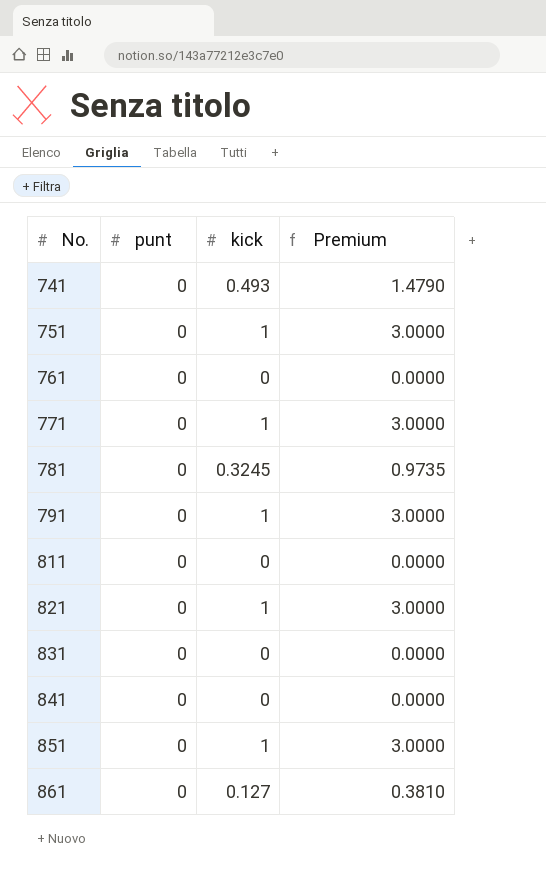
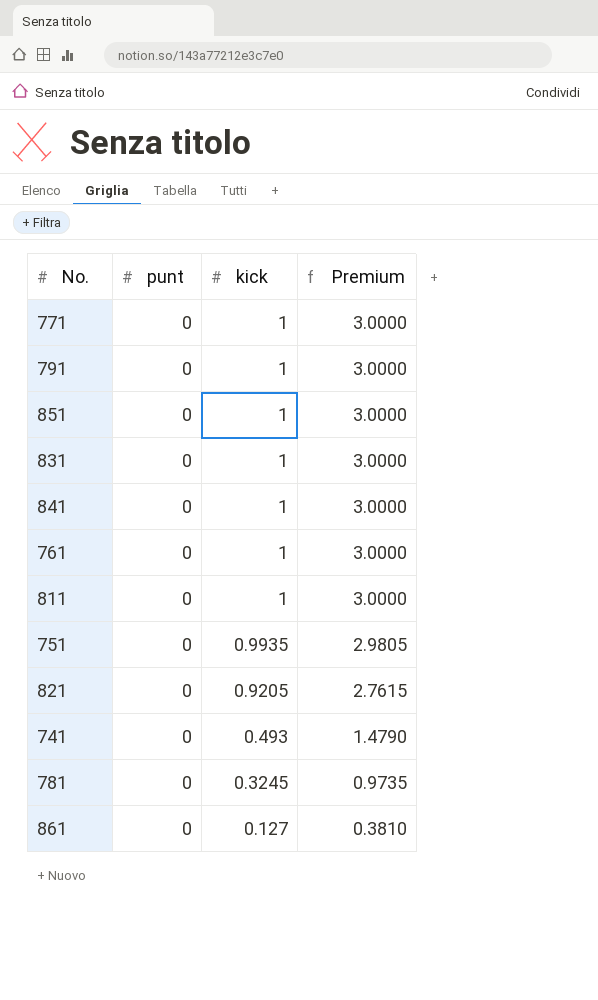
row order: No. ascending -> kick descending
831 | kick: 0 -> 1
831 | Premium: 0.0000 -> 3.0000
841 | kick: 0 -> 1
841 | Premium: 0.0000 -> 3.0000
761 | kick: 0 -> 1
761 | Premium: 0.0000 -> 3.0000
811 | kick: 0 -> 1
811 | Premium: 0.0000 -> 3.0000
751 | kick: 1 -> 0.9935
751 | Premium: 3.0000 -> 2.9805
821 | kick: 1 -> 0.9205
821 | Premium: 3.0000 -> 2.7615

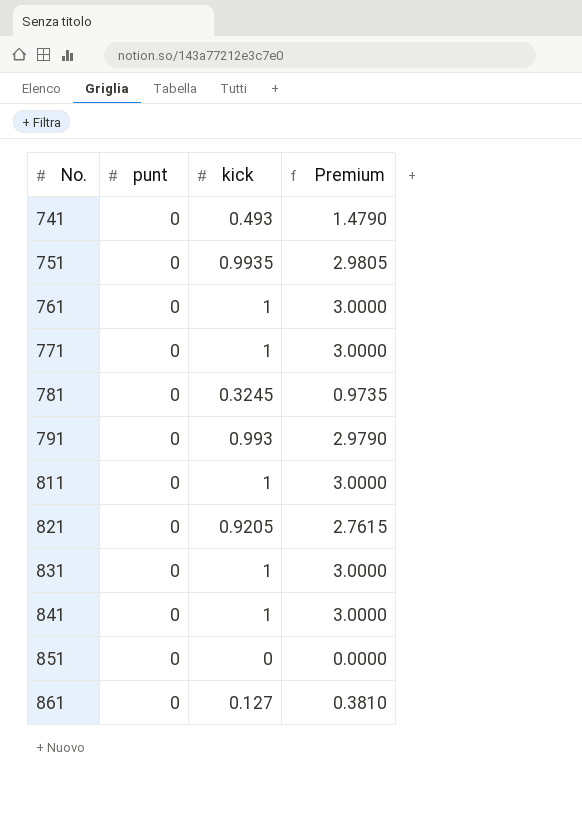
row order: kick descending -> No. ascending
791 | kick: 1 -> 0.993
791 | Premium: 3.0000 -> 2.9790
851 | kick: 1 -> 0
851 | Premium: 3.0000 -> 0.0000

